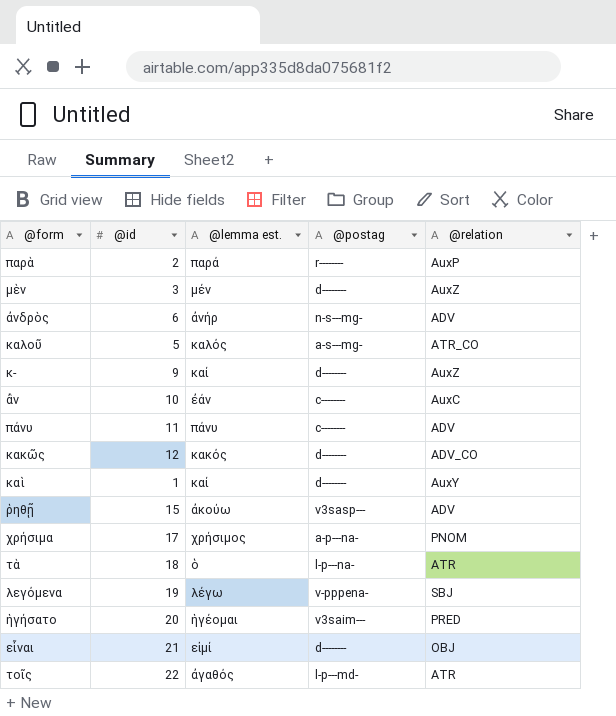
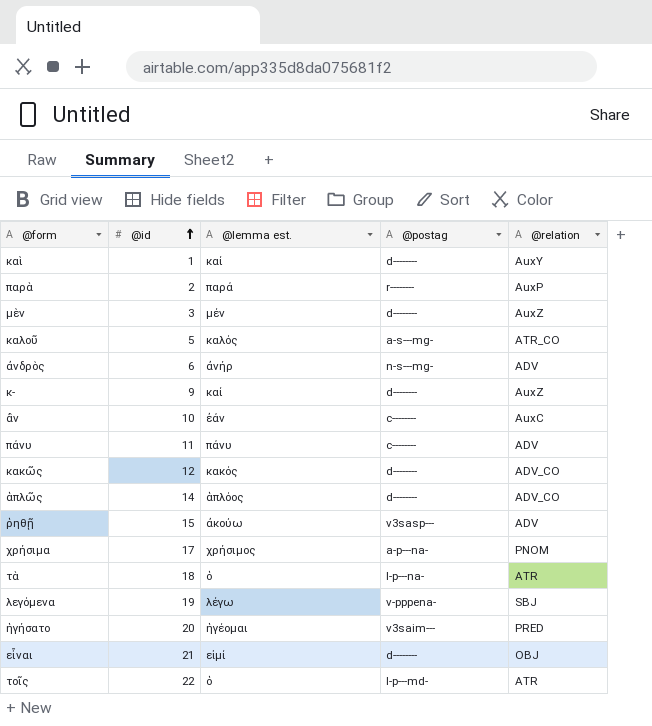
row order: none -> @id ascending
row ἁπλῶς: none -> 14 | ἁπλόος | d-------- | ADV_CO
τοῖς | @lemma est.: ἀγαθός -> ὁ

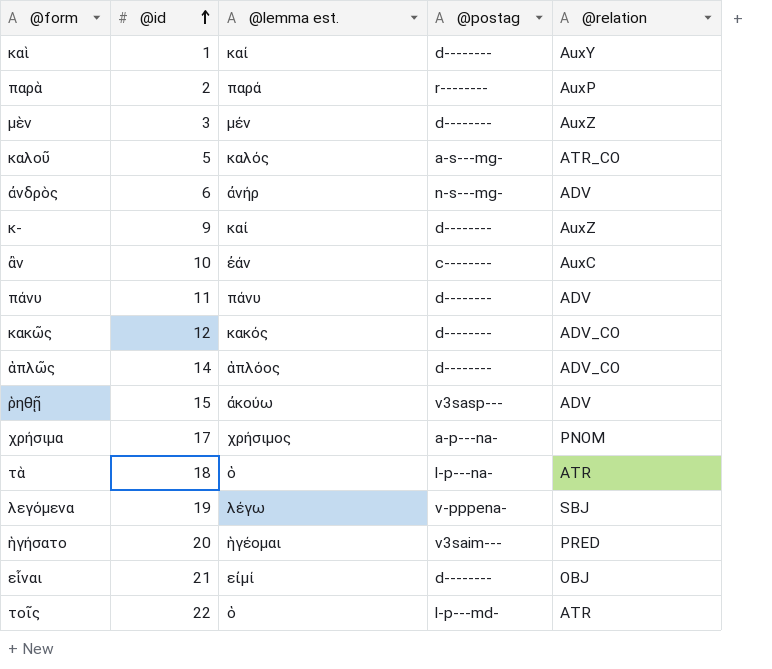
πάνυ | @postag: c-------- -> d--------

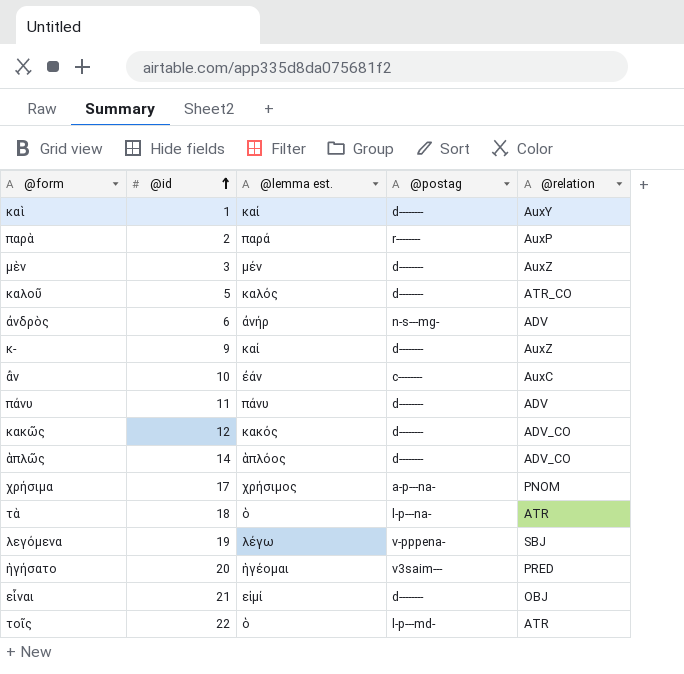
row ῥηθῇ: 15 | ἀκούω | v3sasp--- | ADV -> none
καλοῦ | @postag: a-s---mg- -> d--------

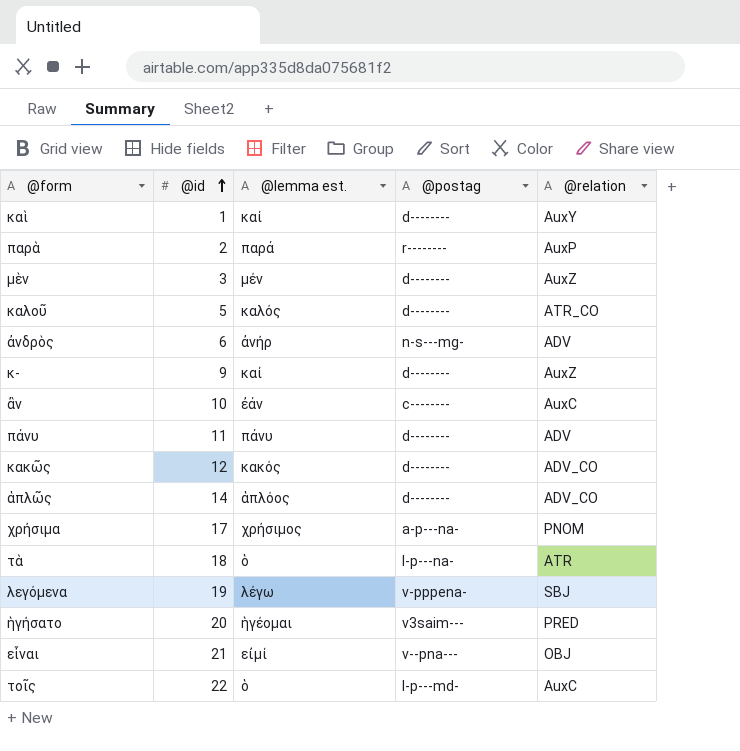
εἶναι | @postag: d-------- -> v--pna---
τοῖς | @relation: ATR -> AuxC

